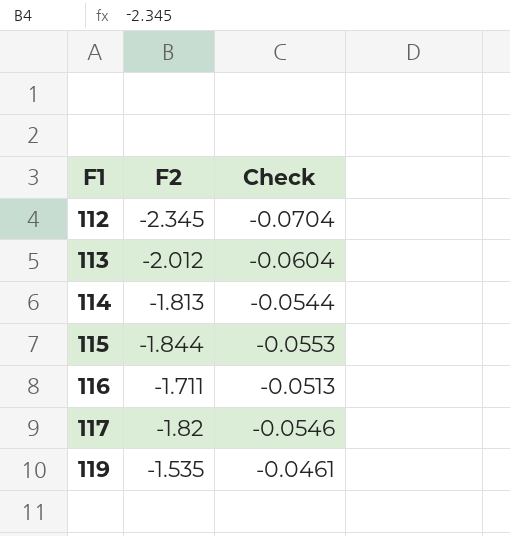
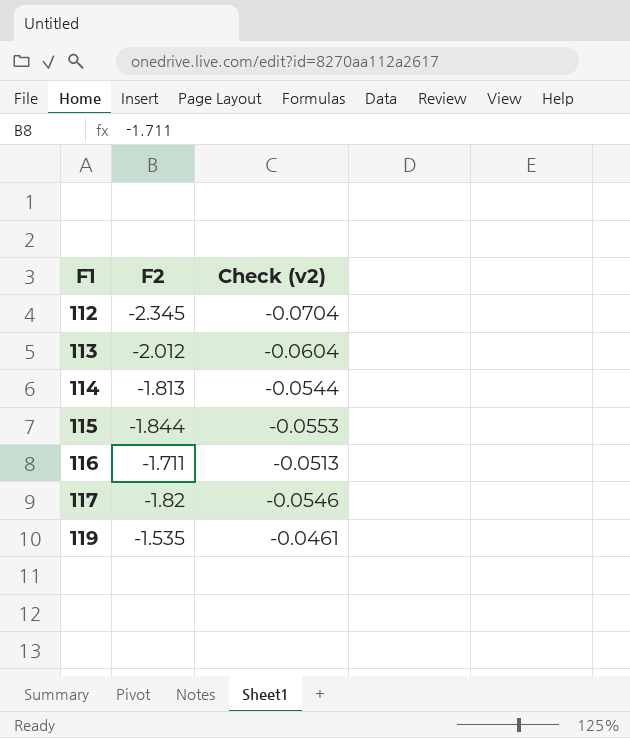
column name: Check -> Check (v2)

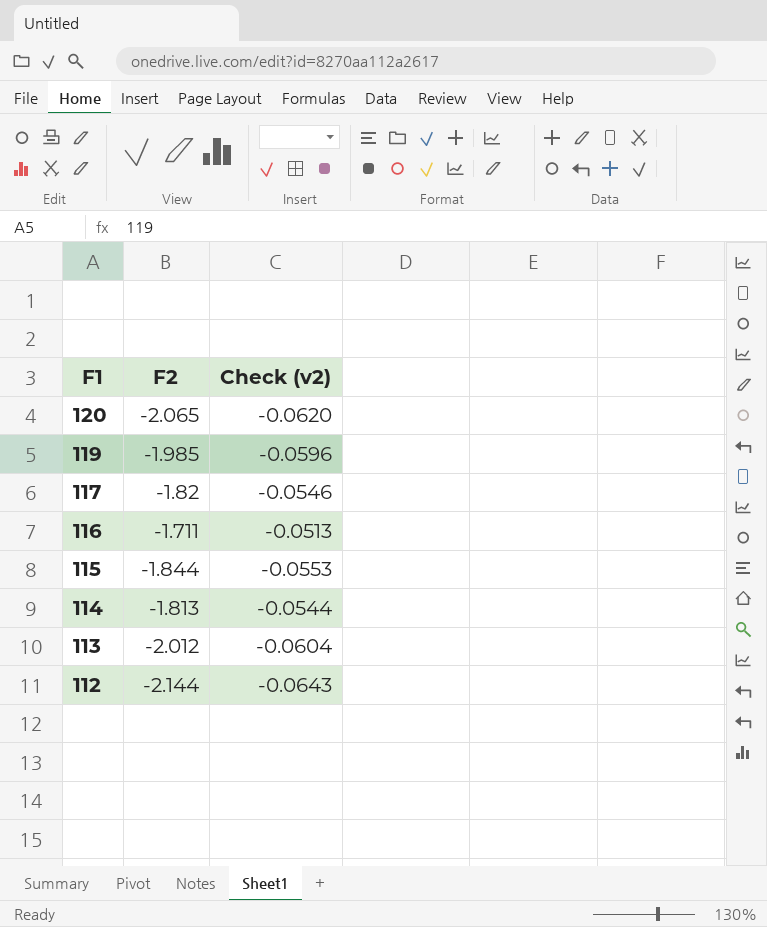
row order: F1 ascending -> F1 descending
row 120: none -> -2.065 | -0.0620
119 | F2: -1.535 -> -1.985
119 | Check (v2): -0.0461 -> -0.0596
112 | F2: -2.345 -> -2.144
112 | Check (v2): -0.0704 -> -0.0643

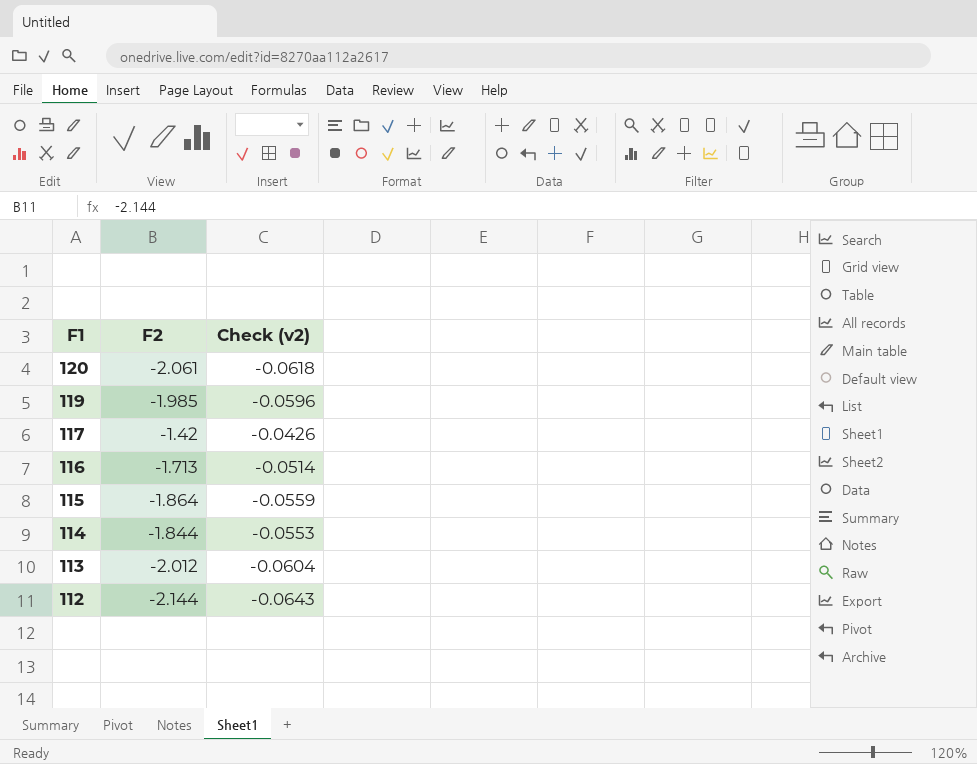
120 | F2: -2.065 -> -2.061
120 | Check (v2): -0.0620 -> -0.0618
117 | F2: -1.82 -> -1.42
117 | Check (v2): -0.0546 -> -0.0426
116 | F2: -1.711 -> -1.713
116 | Check (v2): -0.0513 -> -0.0514
115 | F2: -1.844 -> -1.864
115 | Check (v2): -0.0553 -> -0.0559
114 | F2: -1.813 -> -1.844
114 | Check (v2): -0.0544 -> -0.0553

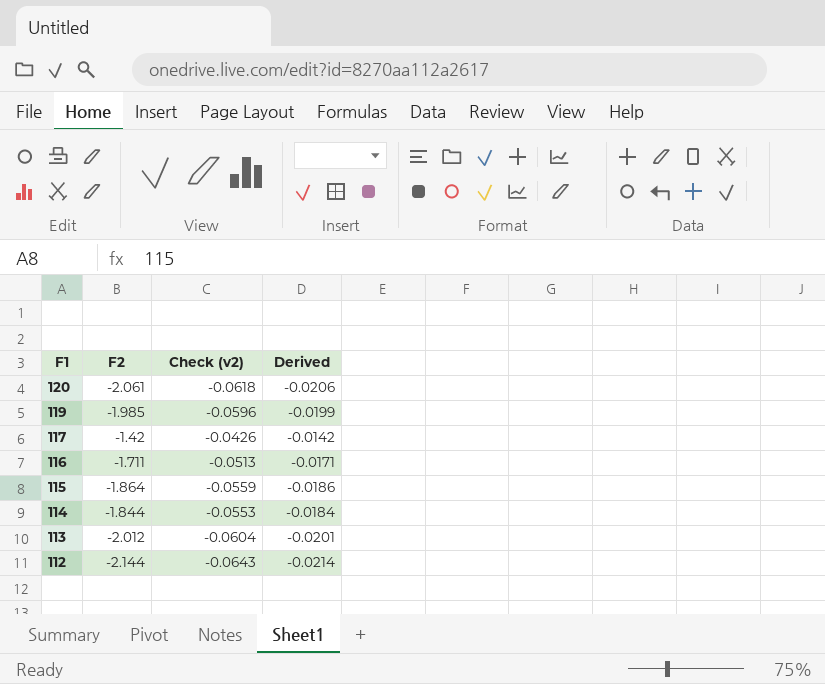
column Derived | formula: none -> [F2] * 0.01
116 | F2: -1.713 -> -1.711
116 | Check (v2): -0.0514 -> -0.0513

